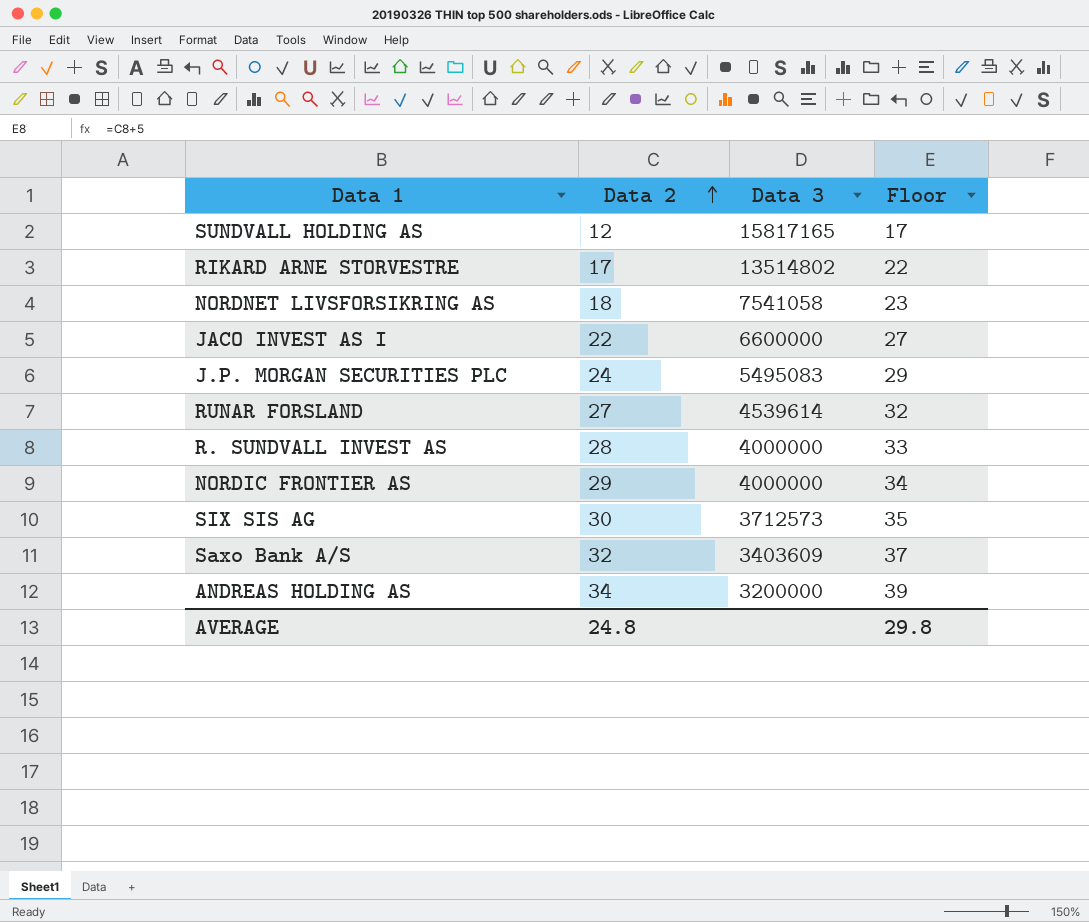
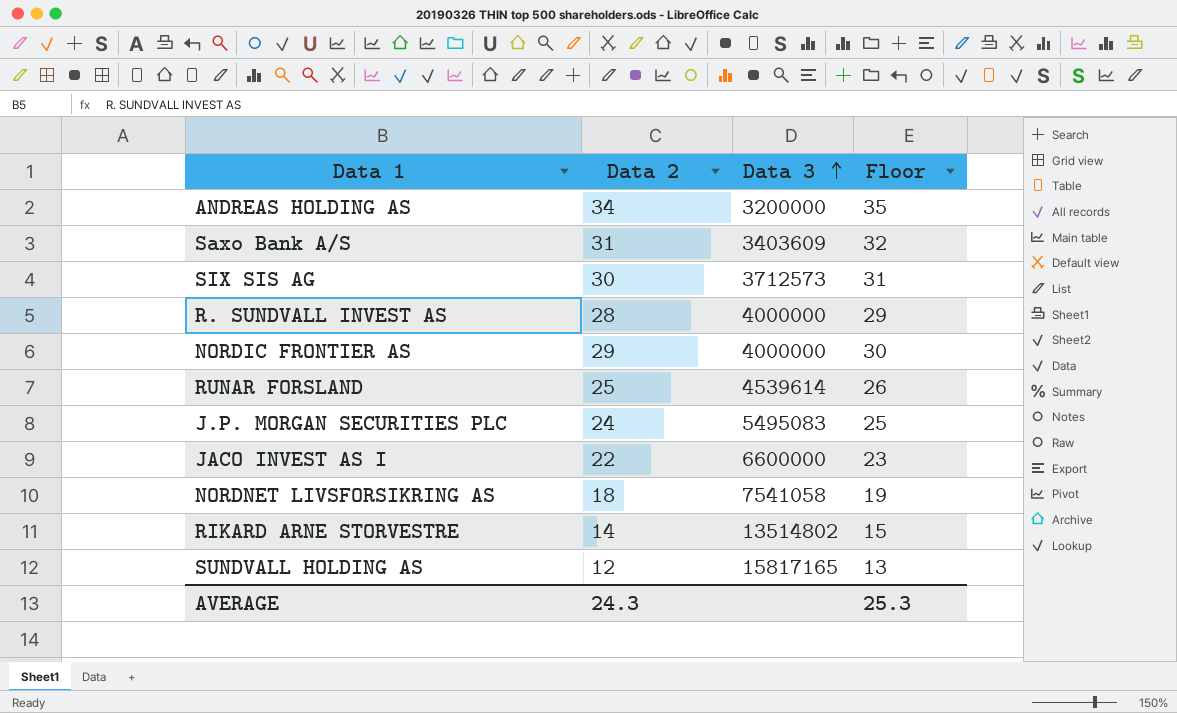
row order: Data 2 ascending -> Data 3 ascending
column Floor | formula: [Data 2] + 5 -> [Data 2] + 1
Saxo Bank A/S | Data 2: 32 -> 31
RUNAR FORSLAND | Data 2: 27 -> 25
RIKARD ARNE STORVESTRE | Data 2: 17 -> 14
AVERAGE | Data 2: 24.8 -> 24.3
AVERAGE | Floor: 29.8 -> 25.3

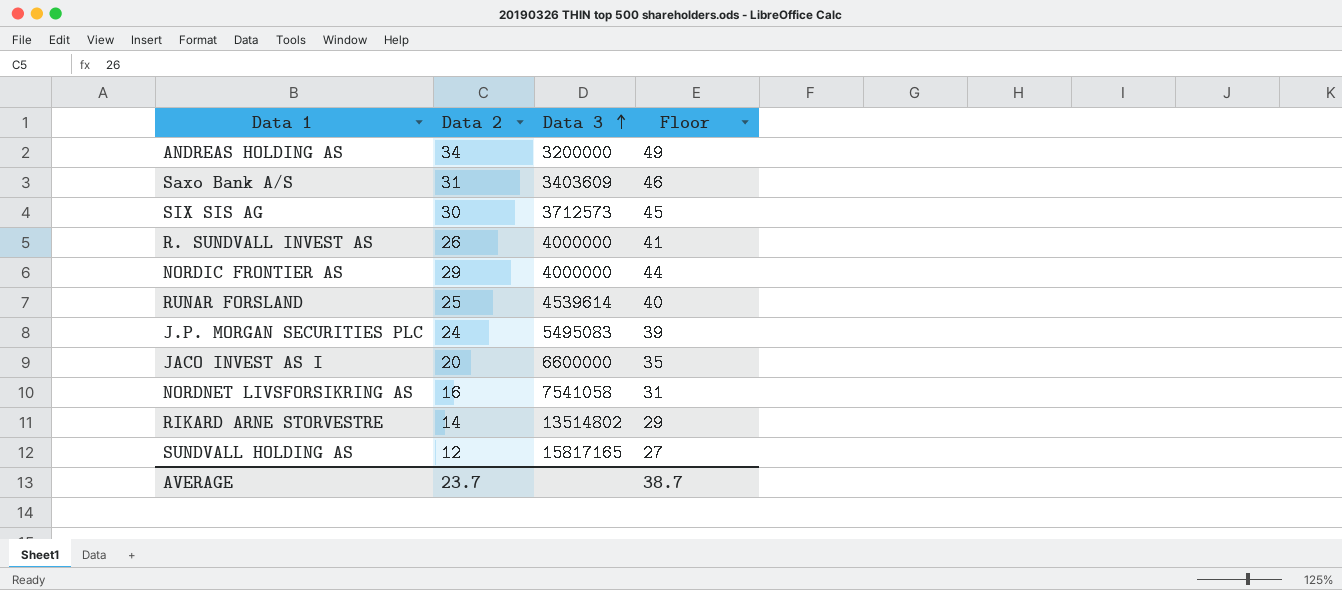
column Floor | formula: [Data 2] + 1 -> [Data 2] + 15
R. SUNDVALL INVEST AS | Data 2: 28 -> 26
JACO INVEST AS I | Data 2: 22 -> 20
NORDNET LIVSFORSIKRING AS | Data 2: 18 -> 16
AVERAGE | Data 2: 24.3 -> 23.7
AVERAGE | Floor: 25.3 -> 38.7

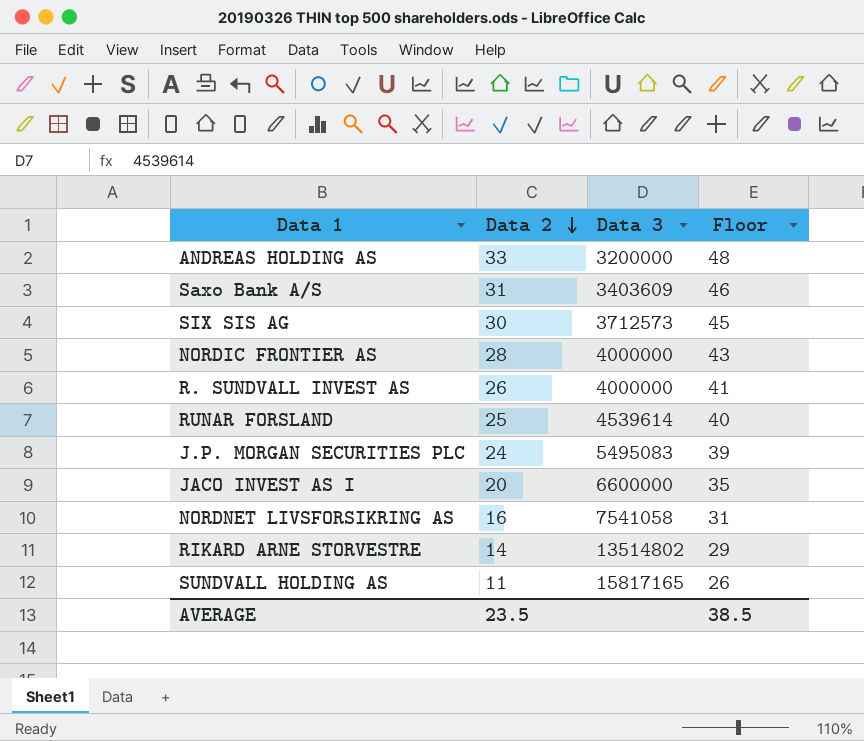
row order: Data 3 ascending -> Data 2 descending
ANDREAS HOLDING AS | Data 2: 34 -> 33
ANDREAS HOLDING AS | Floor: 49 -> 48
NORDIC FRONTIER AS | Data 2: 29 -> 28
NORDIC FRONTIER AS | Floor: 44 -> 43
SUNDVALL HOLDING AS | Data 2: 12 -> 11
SUNDVALL HOLDING AS | Floor: 27 -> 26
AVERAGE | Data 2: 23.7 -> 23.5
AVERAGE | Floor: 38.7 -> 38.5

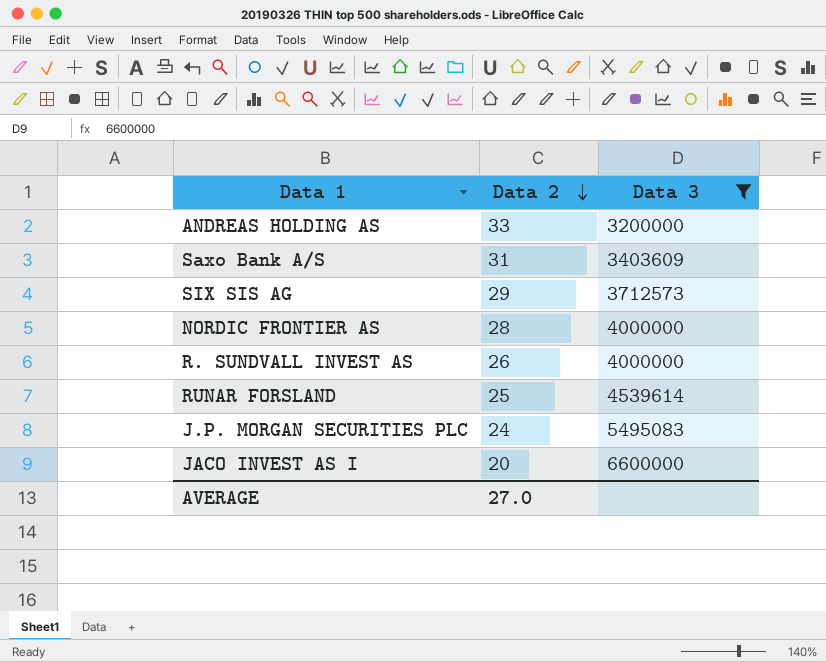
filter: none -> Data 3 <= 6600000
column Floor | formula: [Data 2] + 15 -> none
SIX SIS AG | Data 2: 30 -> 29
AVERAGE | Data 2: 23.5 -> 27.0

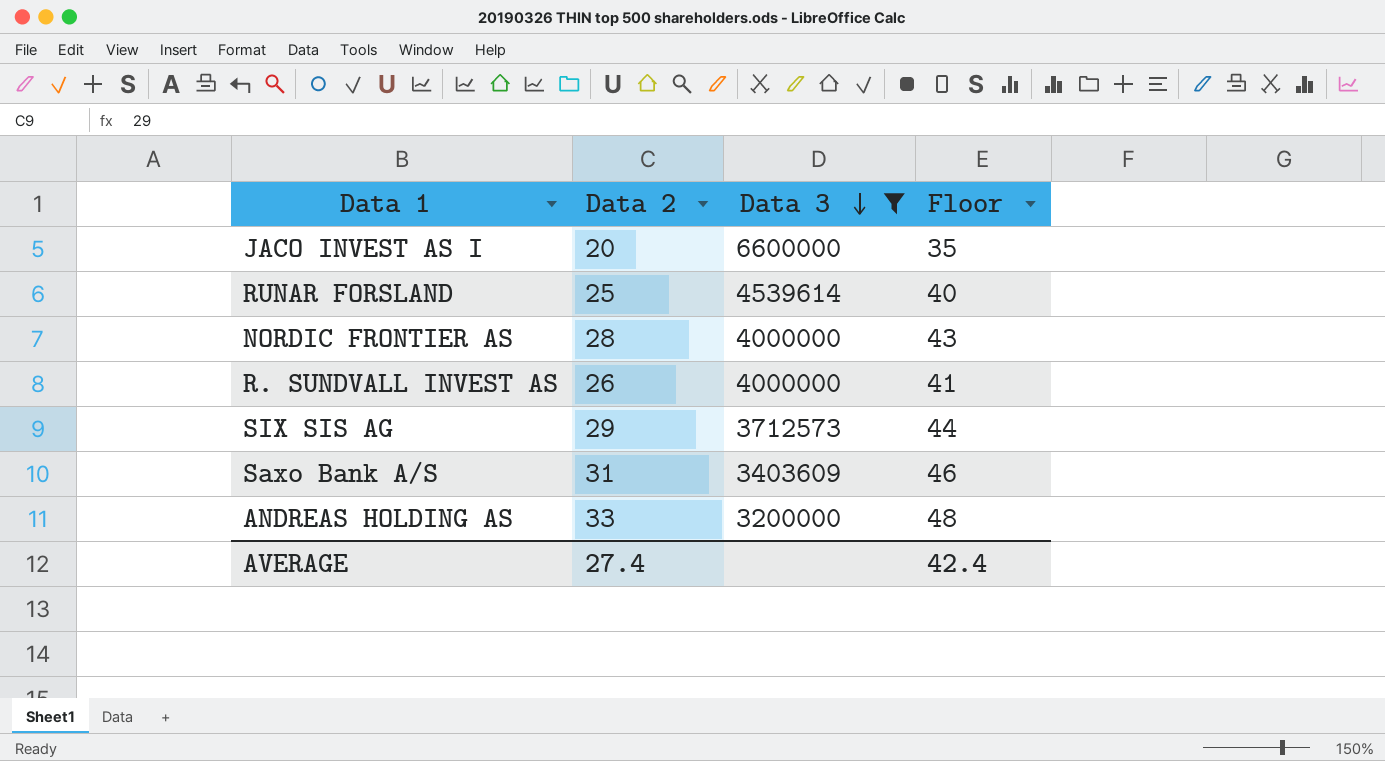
row order: Data 2 descending -> Data 3 descending
column Floor | formula: none -> [Data 2] + 15
row J.P. MORGAN SECURITIES PLC: 24 | 5495083 -> none
AVERAGE | Data 2: 27.0 -> 27.4

